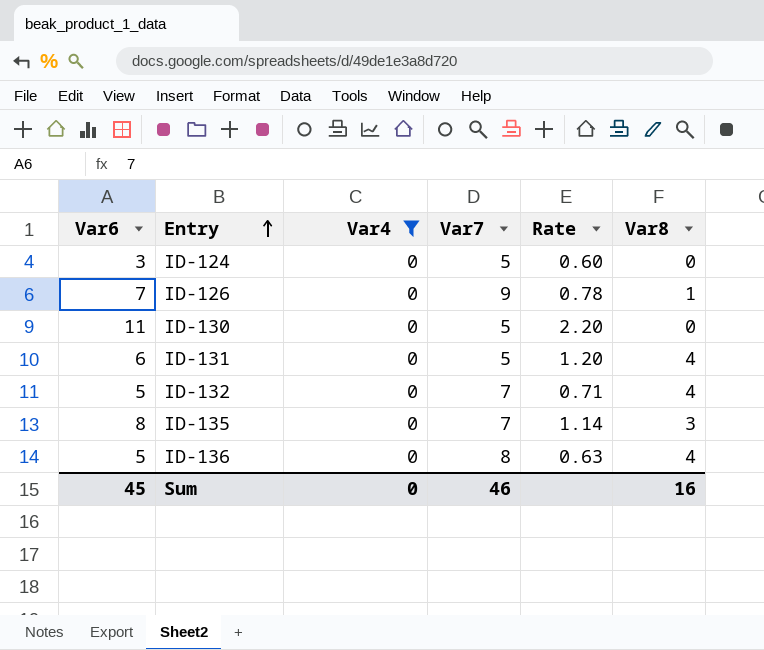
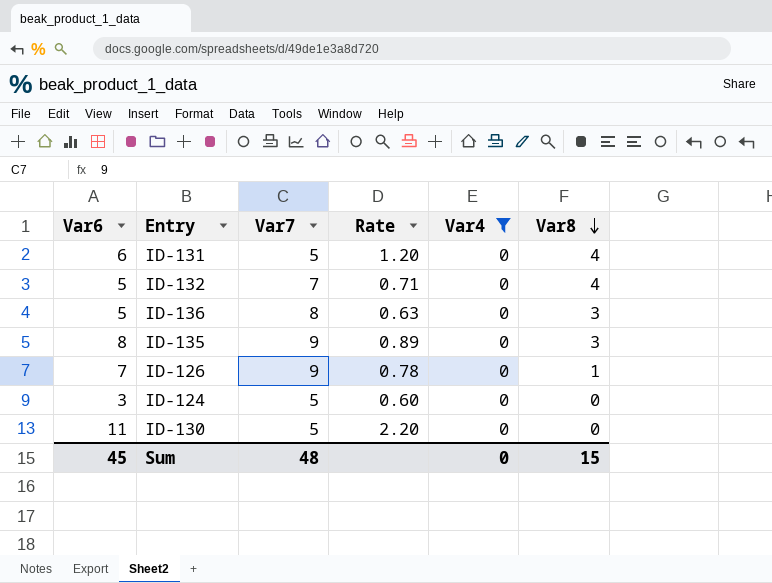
row order: Entry ascending -> Var8 descending
column Var4 | position: 3 -> 5
ID-136 | Var8: 4 -> 3
ID-135 | Var7: 7 -> 9
ID-135 | Rate: 1.14 -> 0.89
Sum | Var7: 46 -> 48
Sum | Var8: 16 -> 15

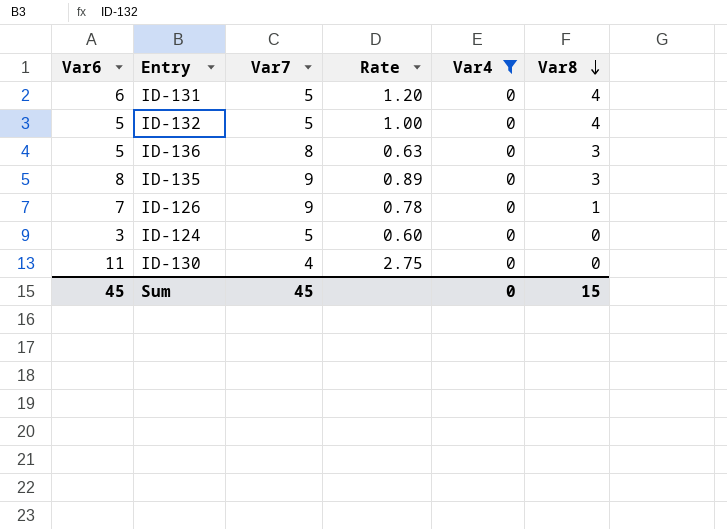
ID-132 | Var7: 7 -> 5
ID-132 | Rate: 0.71 -> 1.00
ID-130 | Var7: 5 -> 4
ID-130 | Rate: 2.20 -> 2.75
Sum | Var7: 48 -> 45

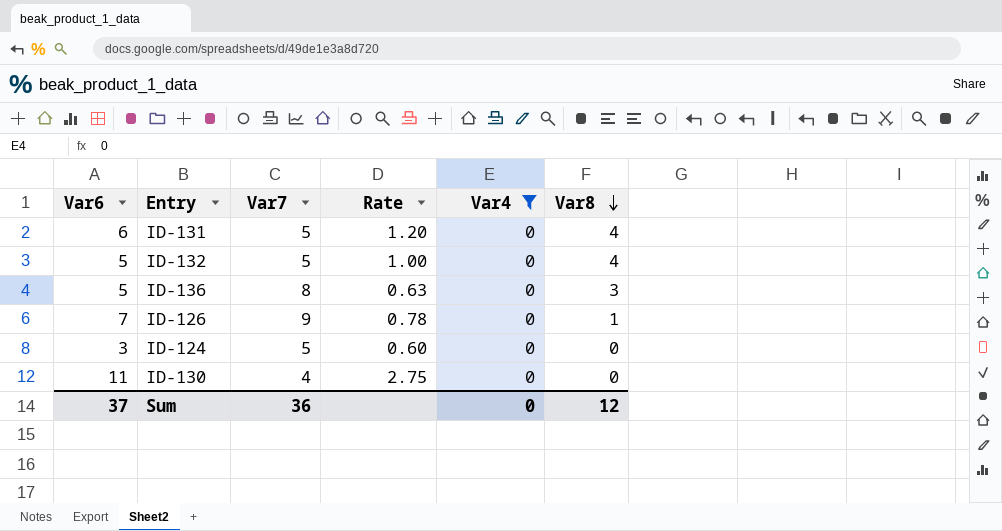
row ID-135: 8 | 9 | 0.89 | 0 | 3 -> none
Sum | Var6: 45 -> 37
Sum | Var7: 45 -> 36
Sum | Var8: 15 -> 12

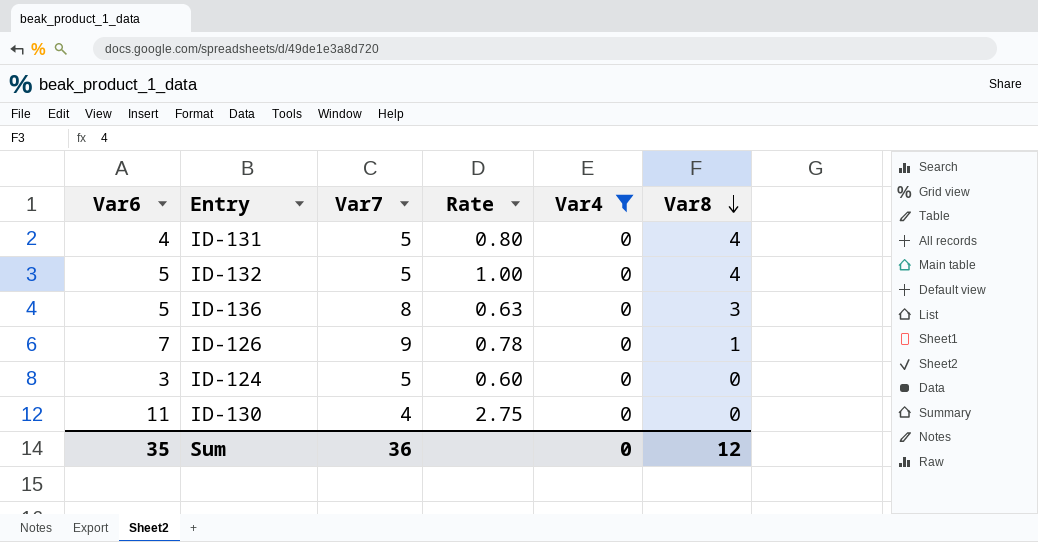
ID-131 | Var6: 6 -> 4
ID-131 | Rate: 1.20 -> 0.80
Sum | Var6: 37 -> 35

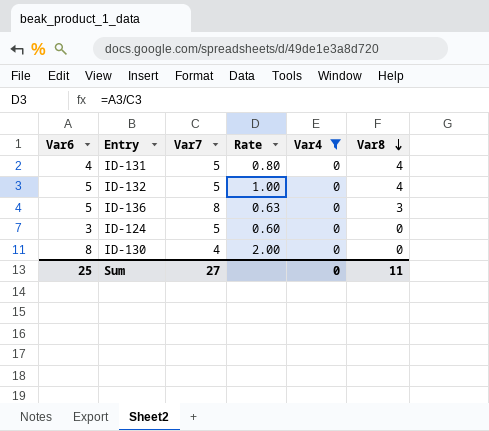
row ID-126: 7 | 9 | 0.78 | 0 | 1 -> none
ID-130 | Var6: 11 -> 8
ID-130 | Rate: 2.75 -> 2.00
Sum | Var6: 35 -> 25
Sum | Var7: 36 -> 27
Sum | Var8: 12 -> 11

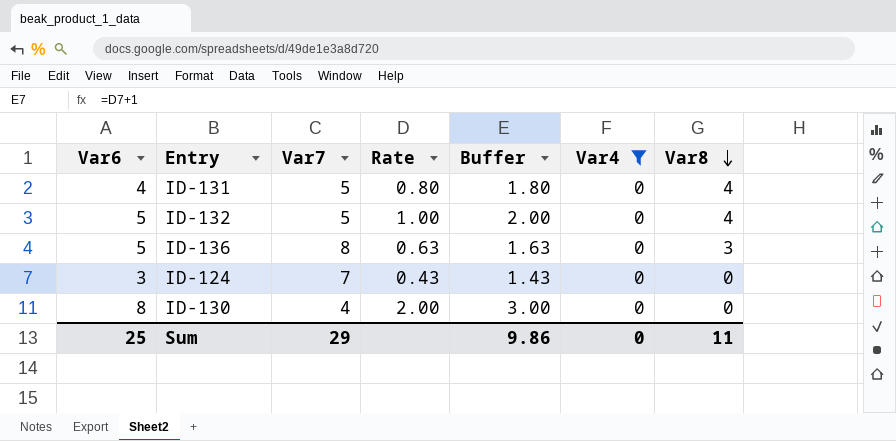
column Buffer | formula: none -> [Rate] + 1
ID-124 | Var7: 5 -> 7
ID-124 | Rate: 0.60 -> 0.43
Sum | Var7: 27 -> 29

